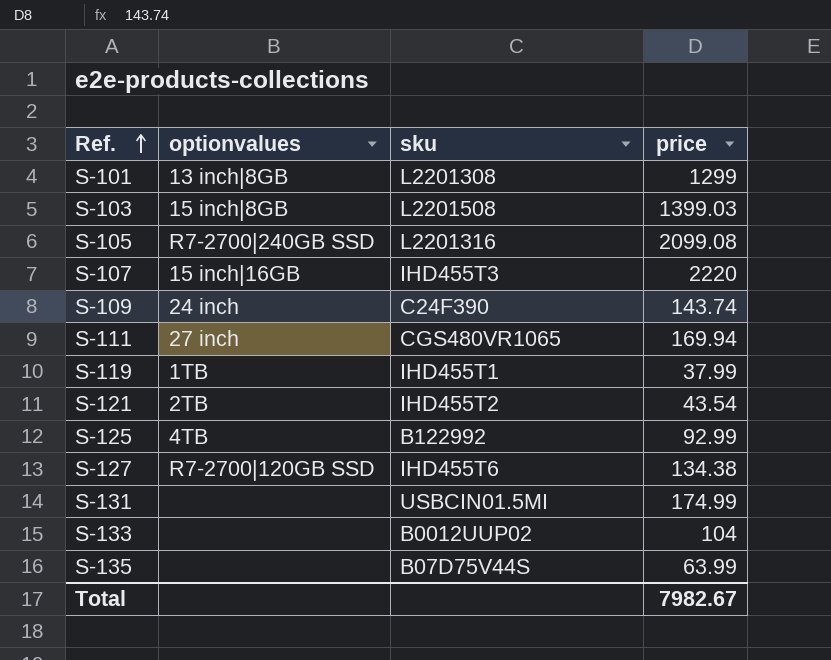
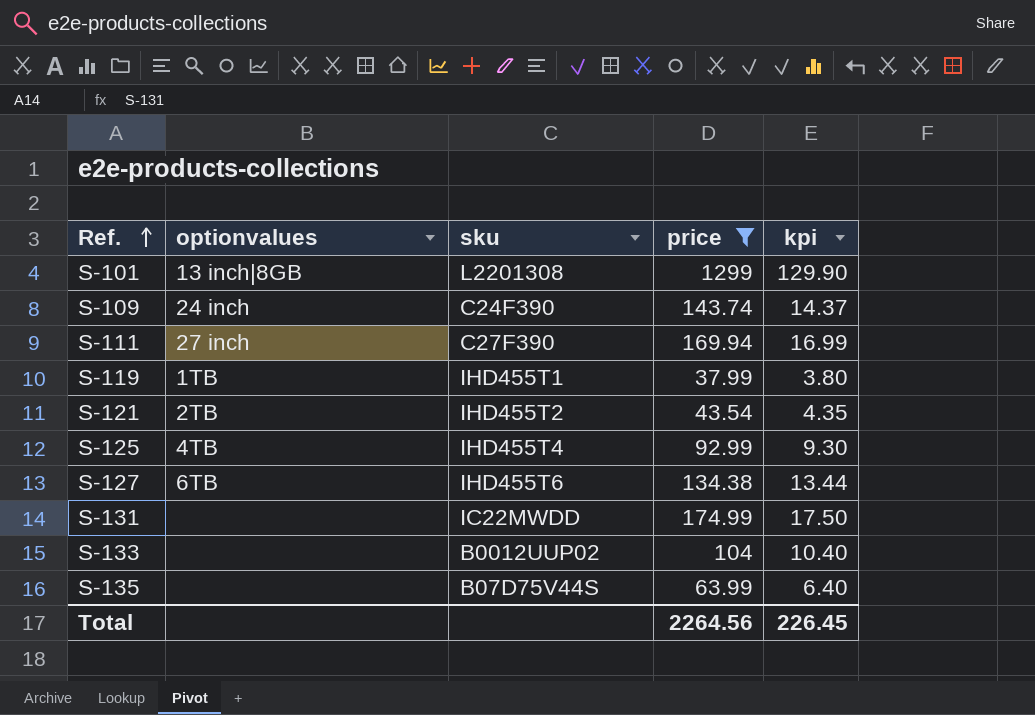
filter: none -> price <= 1299
column kpi | formula: none -> [price] * 0.1
S-111 | sku: CGS480VR1065 -> C27F390
S-125 | sku: B122992 -> IHD455T4
S-127 | optionvalues: R7-2700|120GB SSD -> 6TB
S-131 | sku: USBCIN01.5MI -> IC22MWDD
Total | price: 7982.67 -> 2264.56

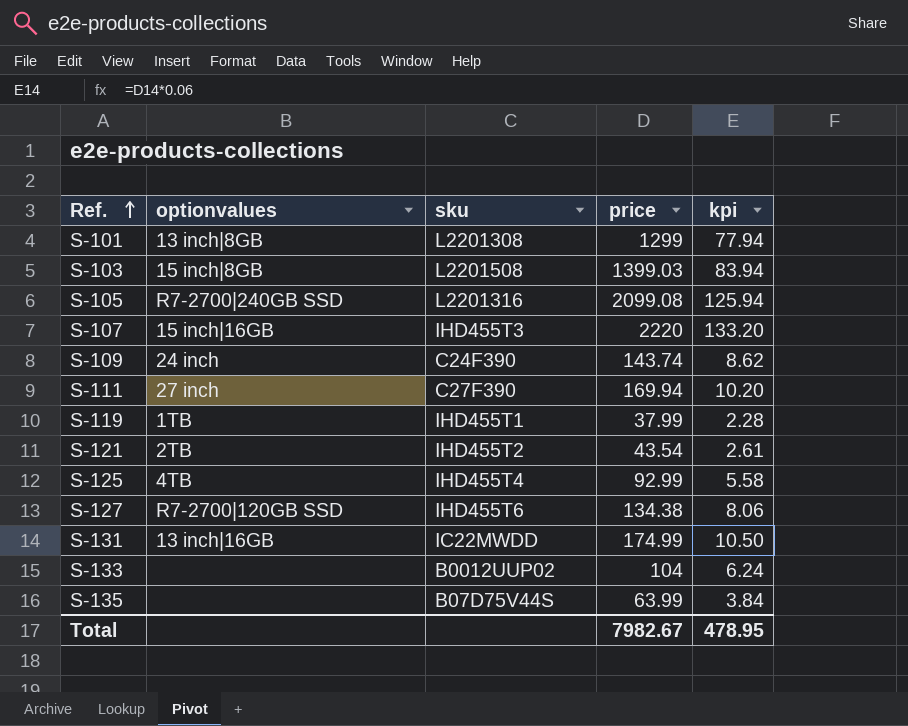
filter: price <= 1299 -> none
column kpi | formula: [price] * 0.1 -> [price] * 0.06
S-127 | optionvalues: 6TB -> R7-2700|120GB SSD
S-131 | optionvalues: none -> 13 inch|16GB
Total | price: 2264.56 -> 7982.67
Total | kpi: 226.45 -> 478.95

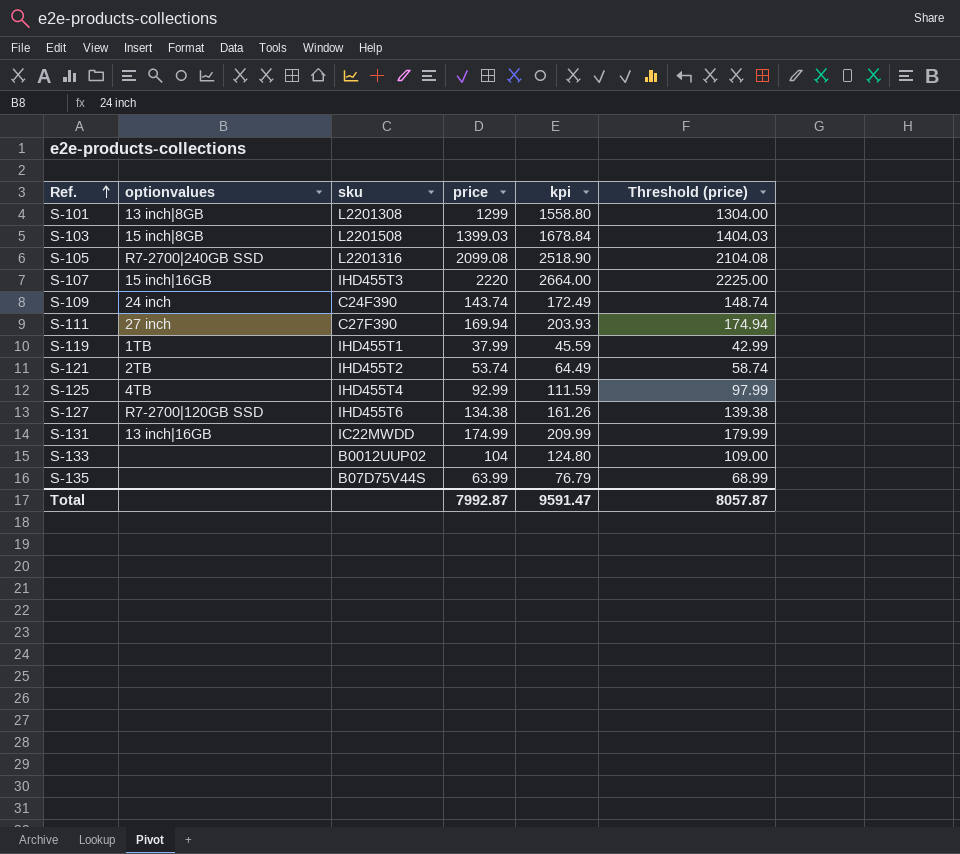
column kpi | formula: [price] * 0.06 -> [price] * 1.2
column Threshold (price) | formula: none -> [price] + 5
S-121 | price: 43.54 -> 53.74
Total | price: 7982.67 -> 7992.87
Total | kpi: 478.95 -> 9591.47

